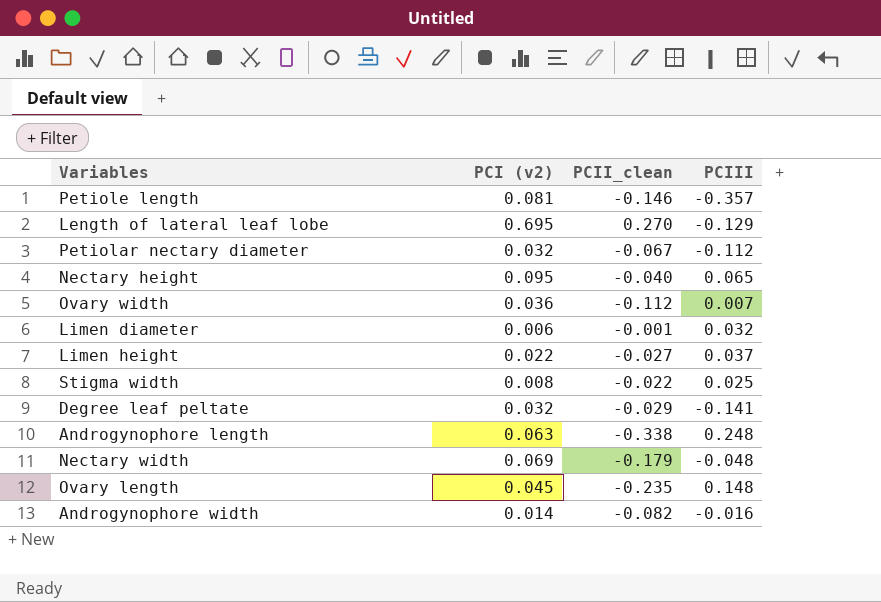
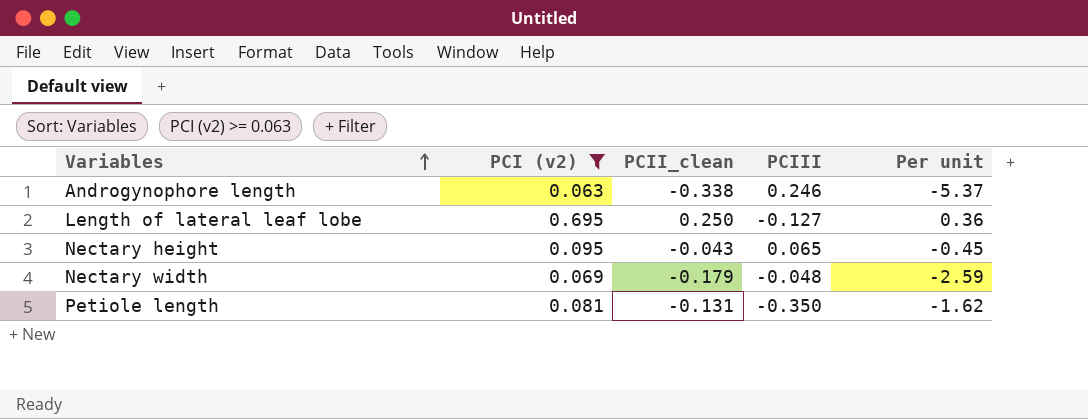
filter: none -> PCI (v2) >= 0.063
row order: none -> Variables ascending
column Per unit | formula: none -> [PCII_clean] / [PCI (v2)]
Androgynophore length | PCIII: 0.248 -> 0.246
Length of lateral leaf lobe | PCII_clean: 0.270 -> 0.250
Length of lateral leaf lobe | PCIII: -0.129 -> -0.127
Nectary height | PCII_clean: -0.040 -> -0.043
Petiole length | PCII_clean: -0.146 -> -0.131
Petiole length | PCIII: -0.357 -> -0.350

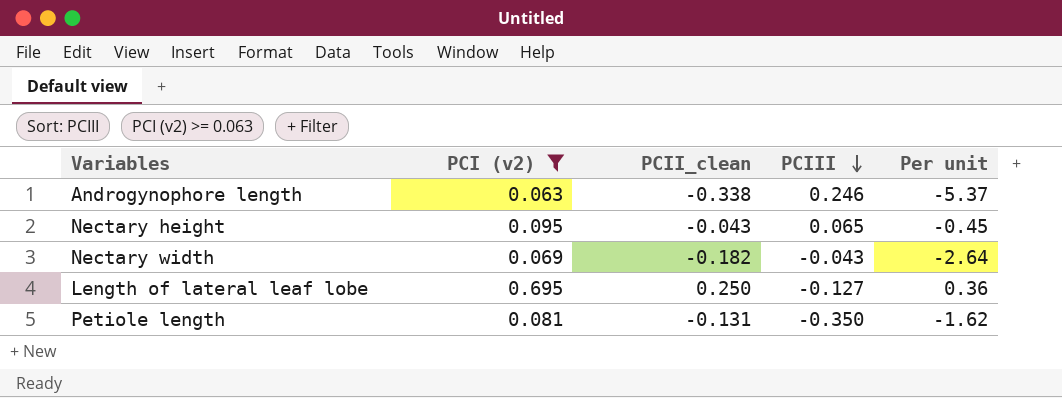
row order: Variables ascending -> PCIII descending
Nectary width | PCII_clean: -0.179 -> -0.182
Nectary width | PCIII: -0.048 -> -0.043
Nectary width | Per unit: -2.59 -> -2.64

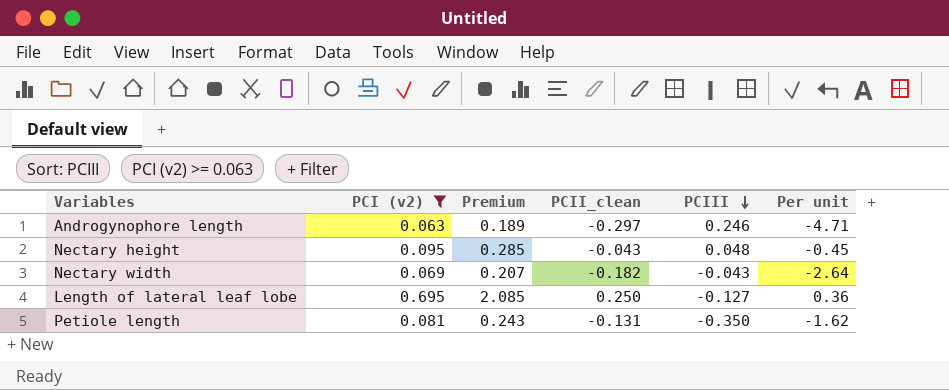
column Premium | formula: none -> [PCI (v2)] * 3
Androgynophore length | PCII_clean: -0.338 -> -0.297
Androgynophore length | Per unit: -5.37 -> -4.71
Nectary height | PCIII: 0.065 -> 0.048

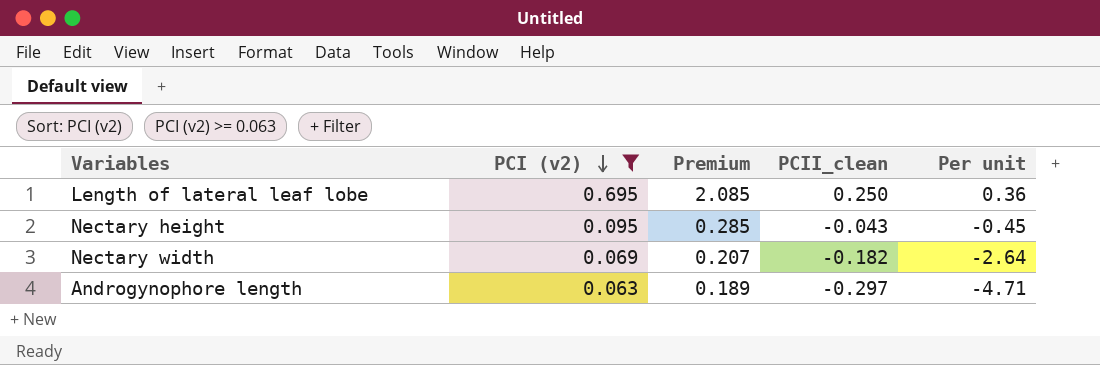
row order: PCIII descending -> PCI (v2) descending
column PCIII | position: 5 -> none
row Petiole length: 0.081 | 0.243 | -0.131 | -0.350 | -1.62 -> none

